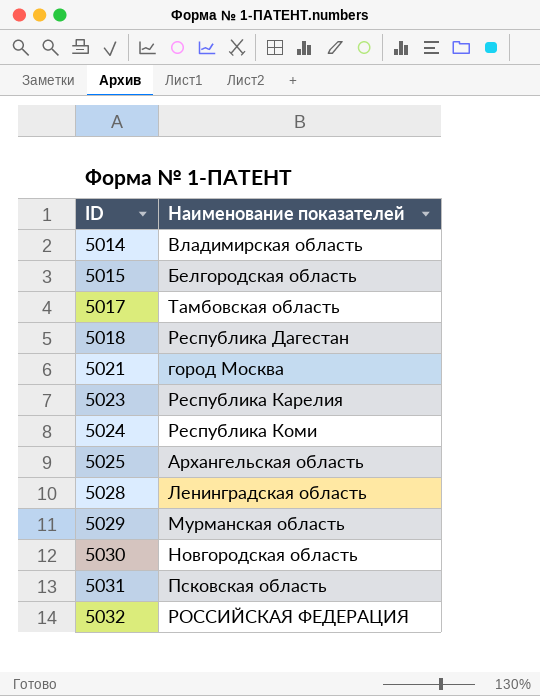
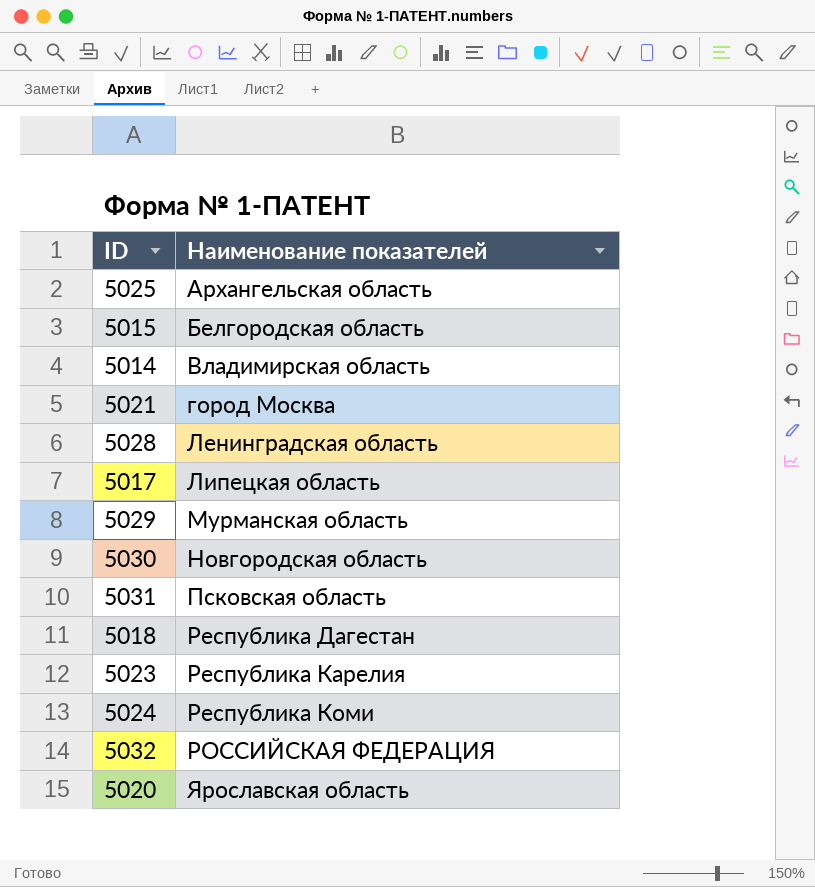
row order: ID ascending -> Наименование показателей ascending
5017 | Наименование показателей: Тамбовская область -> Липецкая область
row 5020: none -> Ярославская область

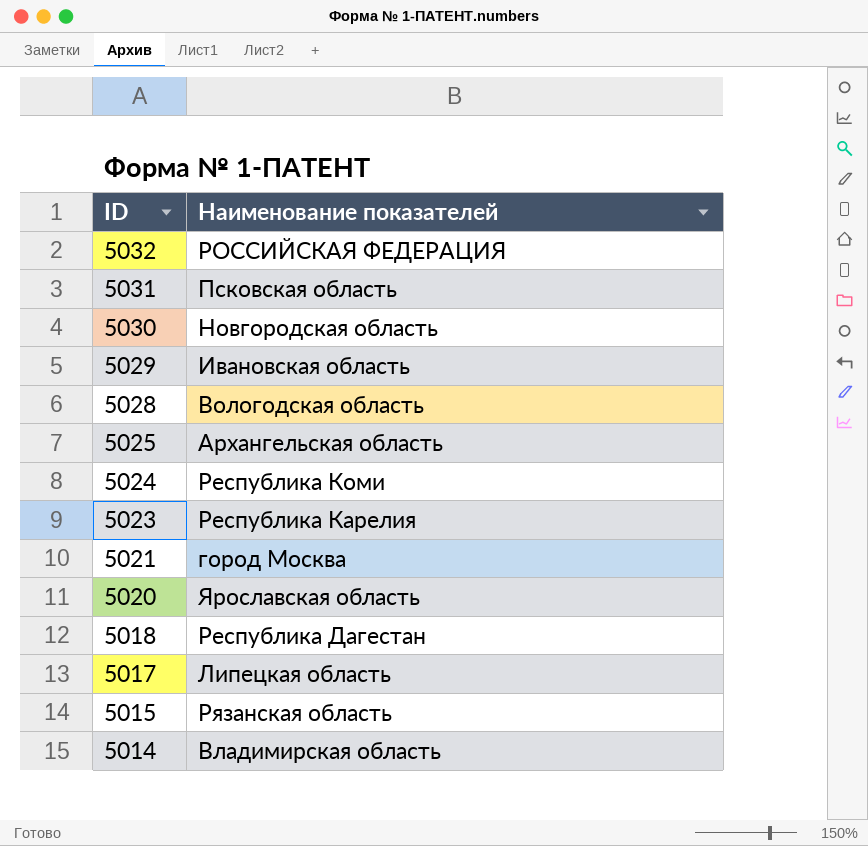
row order: Наименование показателей ascending -> ID descending
5029 | Наименование показателей: Мурманская область -> Ивановская область
5028 | Наименование показателей: Ленинградская область -> Вологодская область
5015 | Наименование показателей: Белгородская область -> Рязанская область

